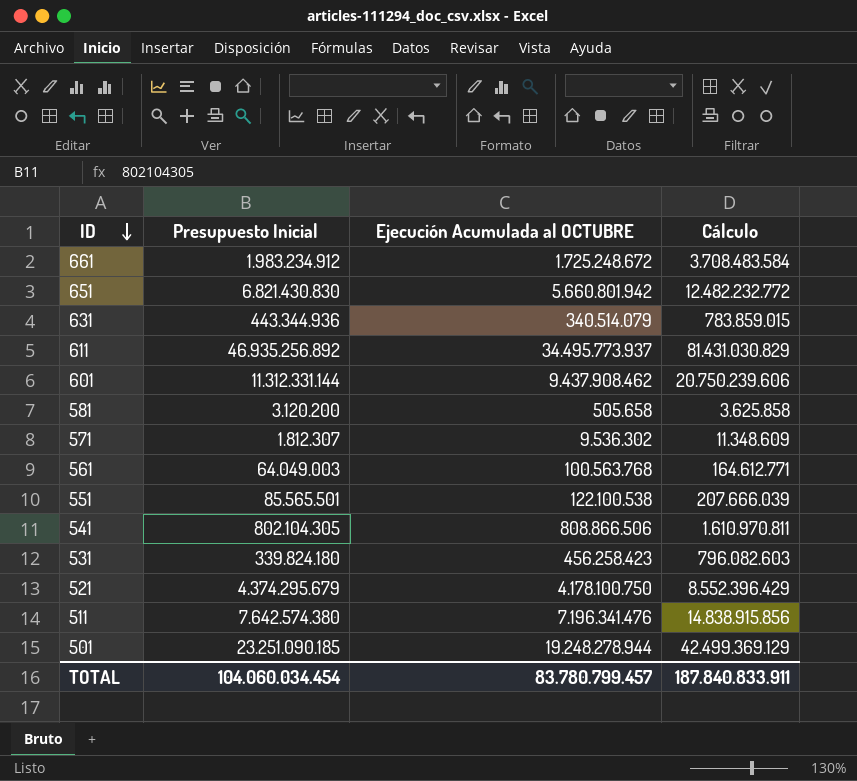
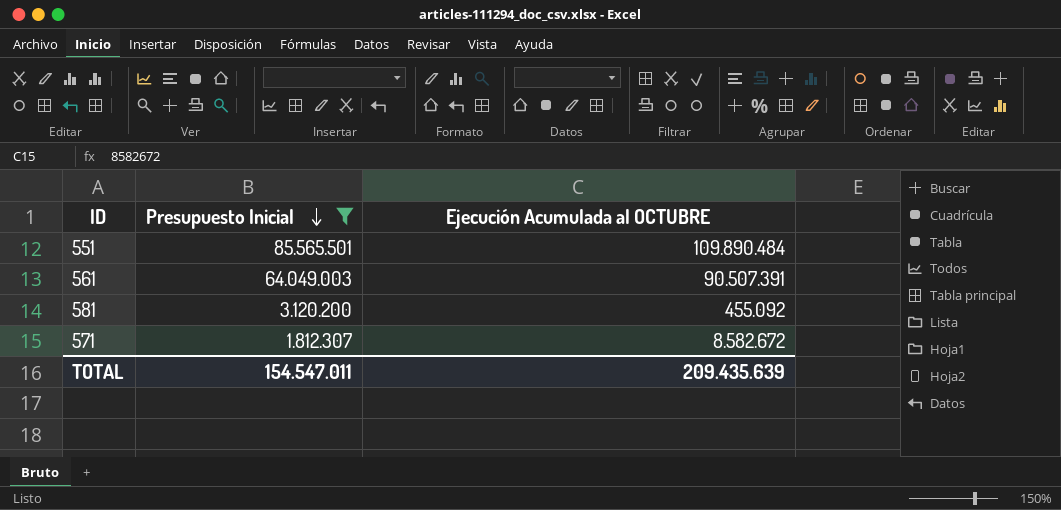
filter: none -> Presupuesto Inicial <= 85.565.501
row order: ID descending -> Presupuesto Inicial descending
column Cálculo | formula: [Presupuesto Inicial] + [Ejecución Acumulada al OCTUBRE] -> none
551 | Ejecución Acumulada al OCTUBRE: 122.100.538 -> 109.890.484
561 | Ejecución Acumulada al OCTUBRE: 100.563.768 -> 90.507.391
581 | Ejecución Acumulada al OCTUBRE: 505.658 -> 455.092
571 | Ejecución Acumulada al OCTUBRE: 9.536.302 -> 8.582.672
TOTAL | Presupuesto Inicial: 104.060.034.454 -> 154.547.011
TOTAL | Ejecución Acumulada al OCTUBRE: 83.780.799.457 -> 209.435.639

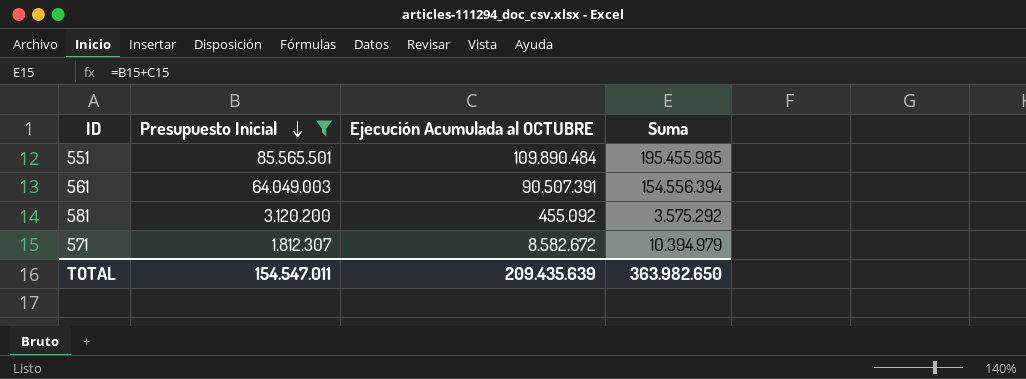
column Suma | formula: none -> [Presupuesto Inicial] + [Ejecución Acumulada al OCTUBRE]

